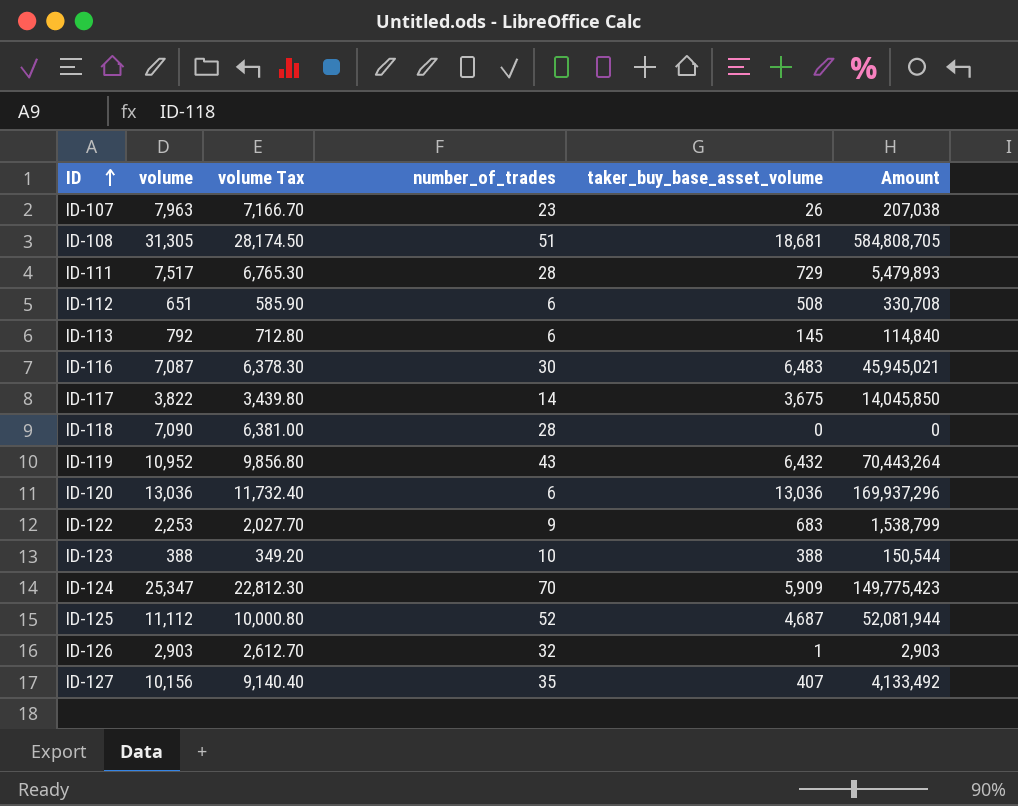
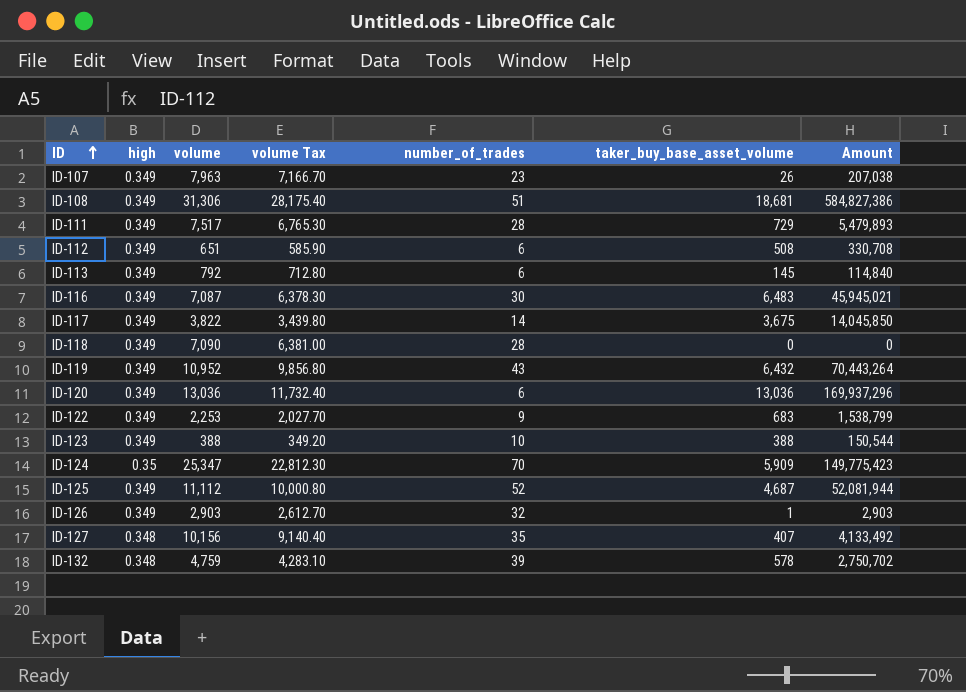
column high | position: none -> 2
ID-108 | volume: 31,305 -> 31,306
ID-108 | volume Tax: 28,174.50 -> 28,175.40
ID-108 | Amount: 584,808,705 -> 584,827,386
row ID-132: none -> 0.348 | 4,759 | 4,283.10 | 39 | 578 | 2,750,702

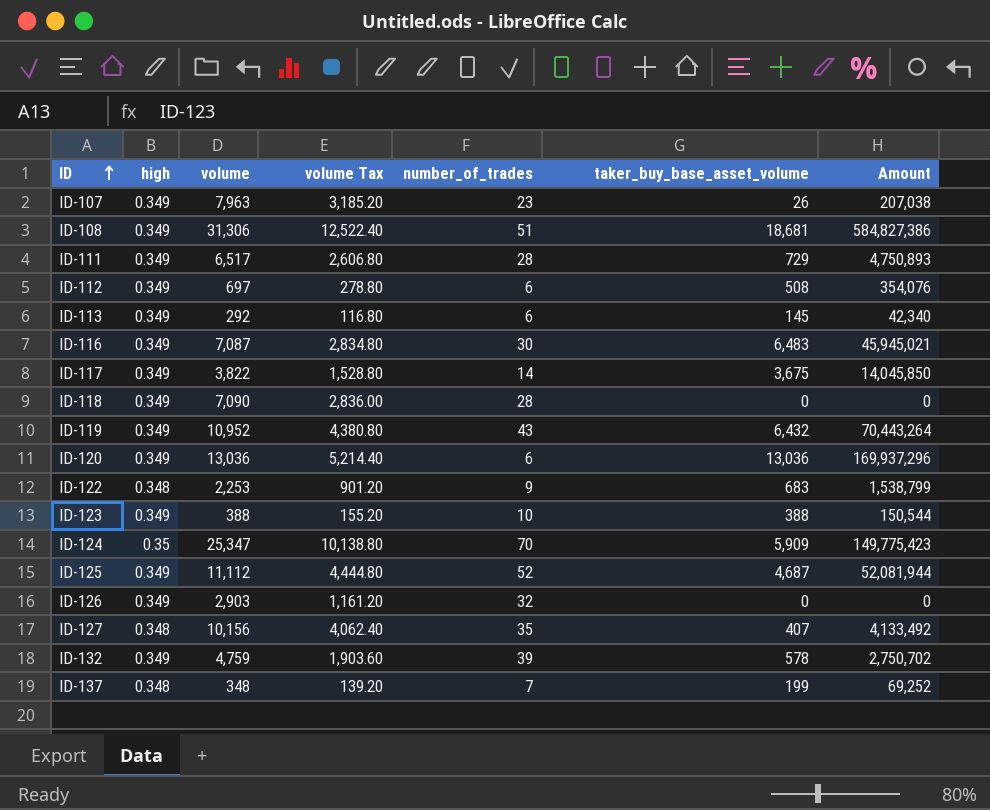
column volume Tax | formula: [volume] * 0.9 -> [volume] * 0.4
ID-111 | volume: 7,517 -> 6,517
ID-111 | Amount: 5,479,893 -> 4,750,893
ID-112 | volume: 651 -> 697
ID-112 | Amount: 330,708 -> 354,076
ID-113 | volume: 792 -> 292
ID-113 | Amount: 114,840 -> 42,340
ID-122 | high: 0.349 -> 0.348
ID-126 | taker_buy_base_asset_volume: 1 -> 0
ID-126 | Amount: 2,903 -> 0
ID-132 | high: 0.348 -> 0.349
row ID-137: none -> 0.348 | 348 | 139.20 | 7 | 199 | 69,252

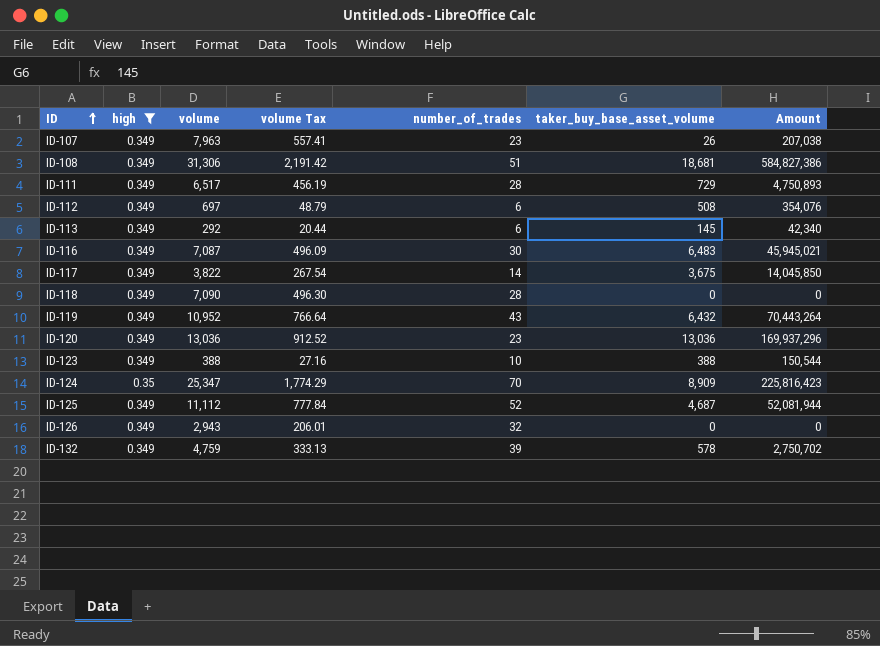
filter: none -> high != 0.348
column volume Tax | formula: [volume] * 0.4 -> [volume] * 0.07
ID-120 | number_of_trades: 6 -> 23
ID-124 | taker_buy_base_asset_volume: 5,909 -> 8,909
ID-124 | Amount: 149,775,423 -> 225,816,423
ID-126 | volume: 2,903 -> 2,943

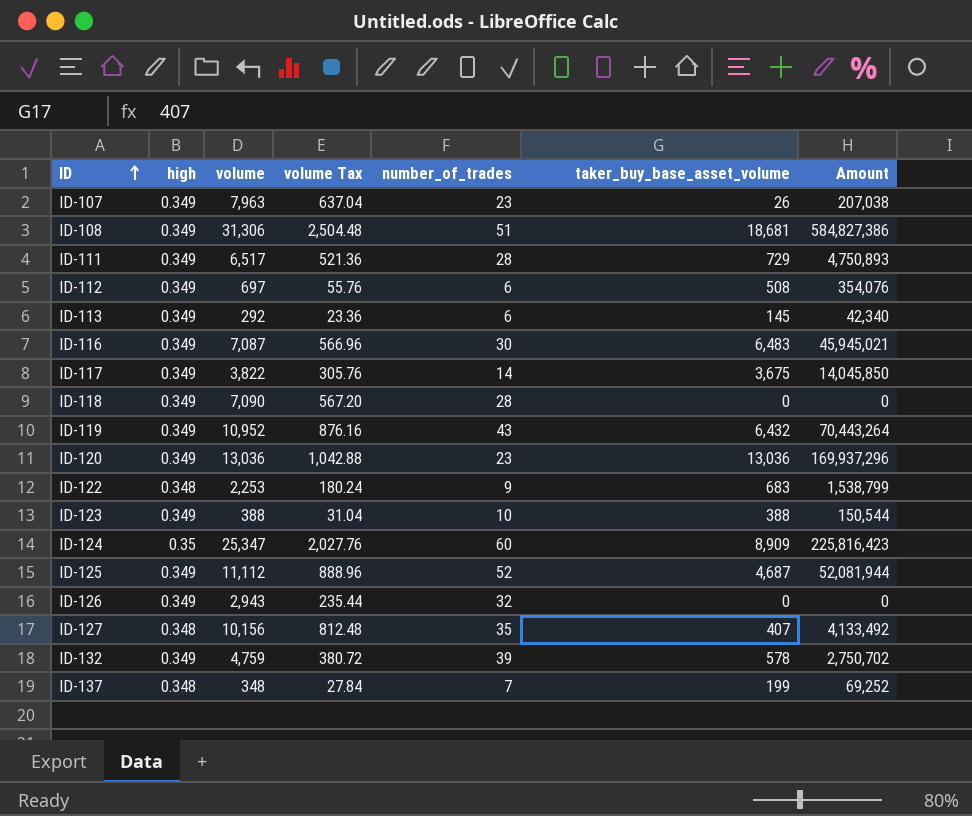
filter: high != 0.348 -> none
column volume Tax | formula: [volume] * 0.07 -> [volume] * 0.08
ID-124 | number_of_trades: 70 -> 60

